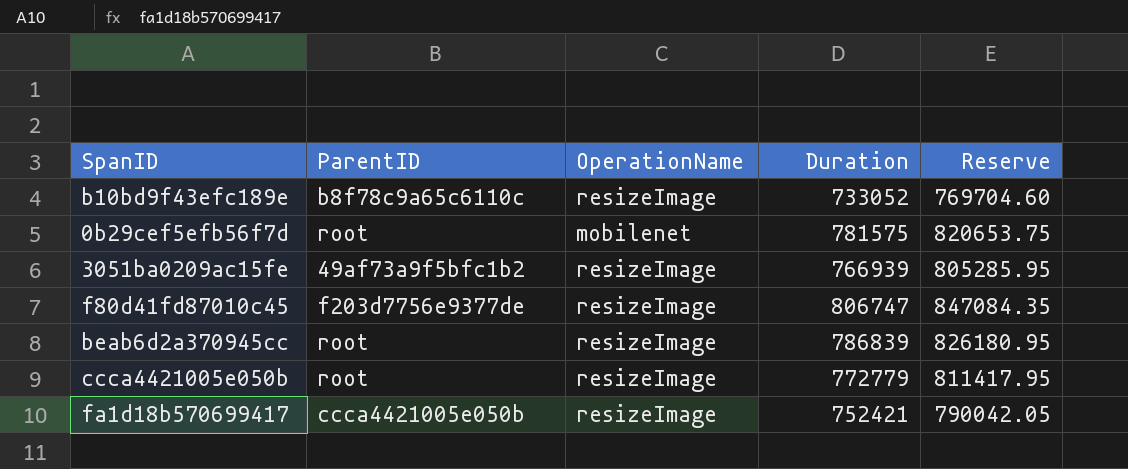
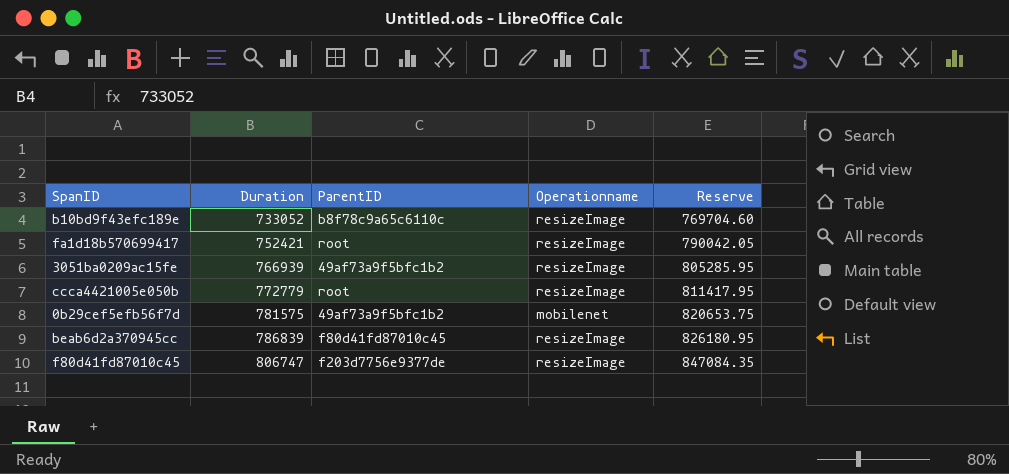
row order: none -> Duration ascending
column Duration | position: 4 -> 2
column name: OperationName -> Operationname
fa1d18b570699417 | ParentID: ccca4421005e050b -> root
0b29cef5efb56f7d | ParentID: root -> 49af73a9f5bfc1b2
beab6d2a370945cc | ParentID: root -> f80d41fd87010c45

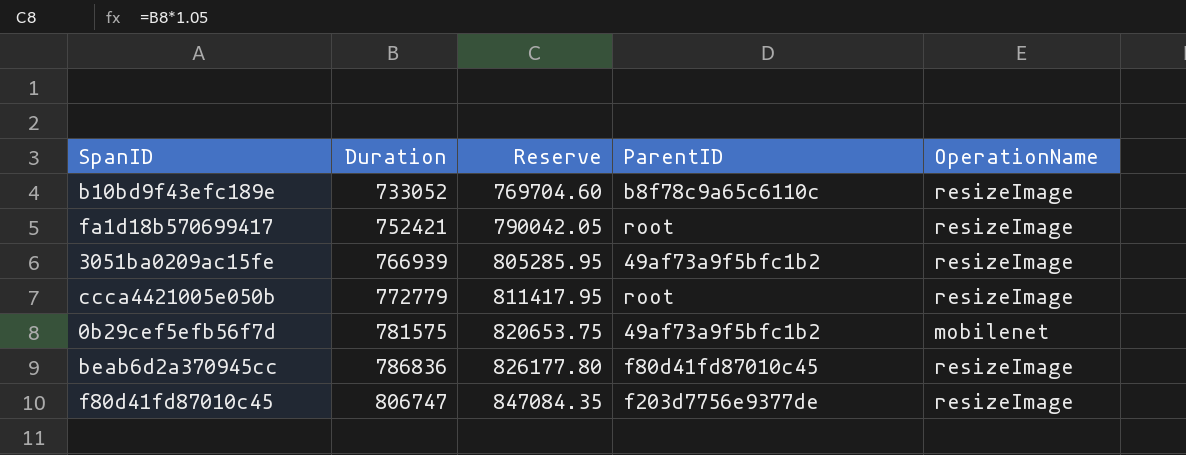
column Reserve | position: 5 -> 3
column name: Operationname -> OperationName
beab6d2a370945cc | Duration: 786839 -> 786836
beab6d2a370945cc | Reserve: 826180.95 -> 826177.80

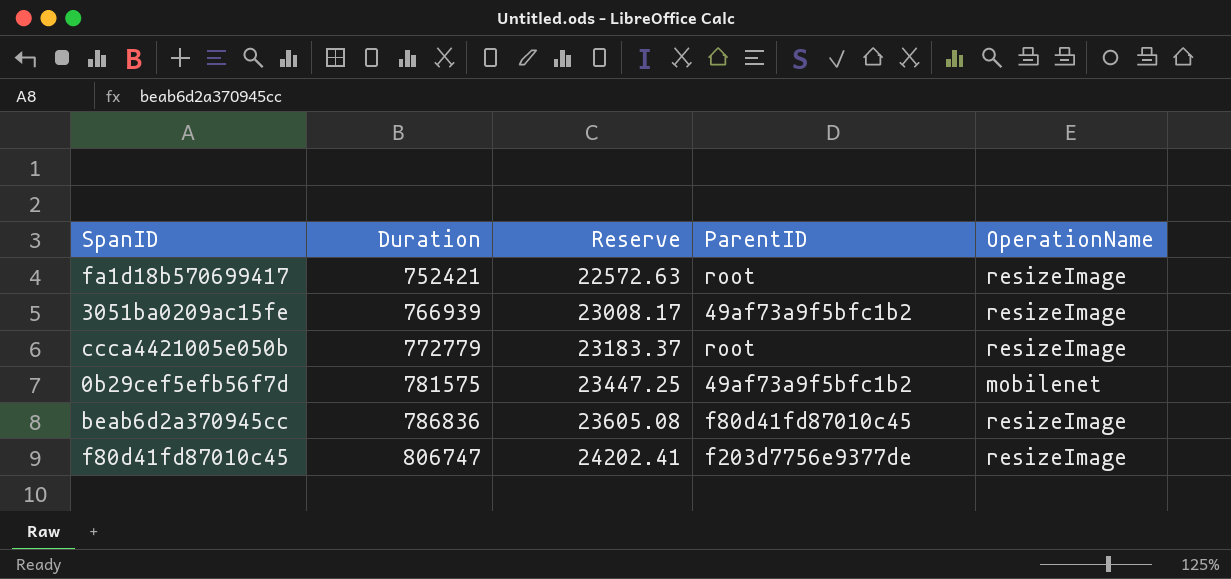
column Reserve | formula: [Duration] * 1.05 -> [Duration] * 0.03
row b10bd9f43efc189e: 733052 | 769704.60 | b8f78c9a65c6110c | resizeImage -> none

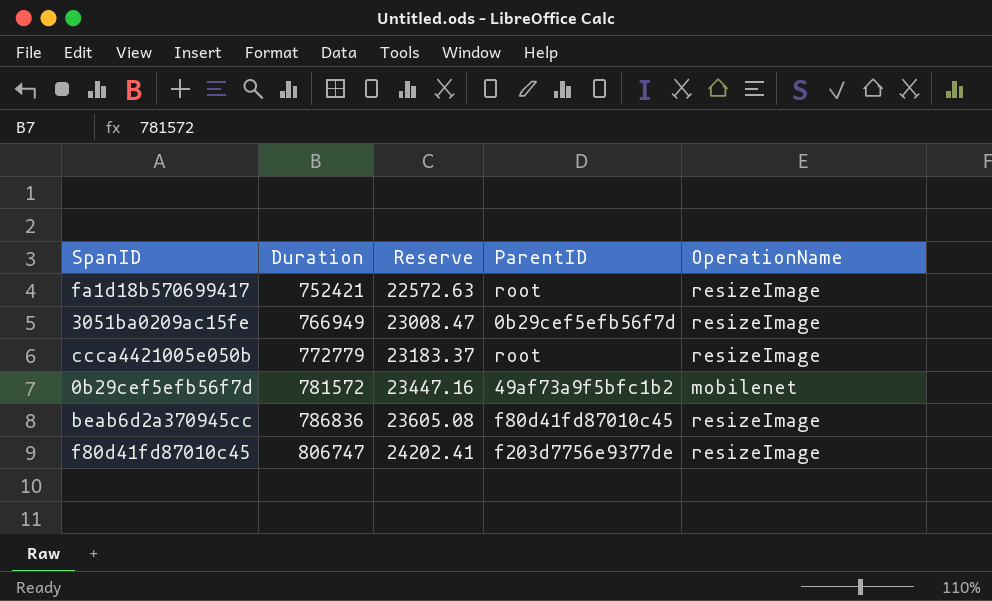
3051ba0209ac15fe | Duration: 766939 -> 766949
3051ba0209ac15fe | Reserve: 23008.17 -> 23008.47
3051ba0209ac15fe | ParentID: 49af73a9f5bfc1b2 -> 0b29cef5efb56f7d
0b29cef5efb56f7d | Duration: 781575 -> 781572
0b29cef5efb56f7d | Reserve: 23447.25 -> 23447.16

